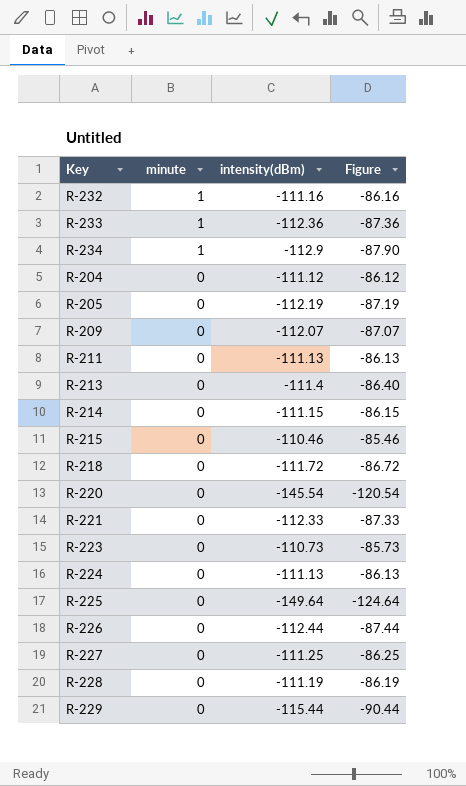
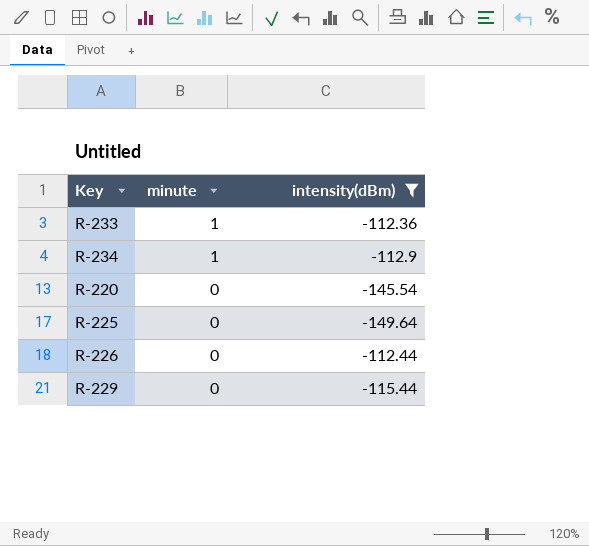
filter: none -> intensity(dBm) <= -112.36
column Figure | formula: [intensity(dBm)] + 25 -> none

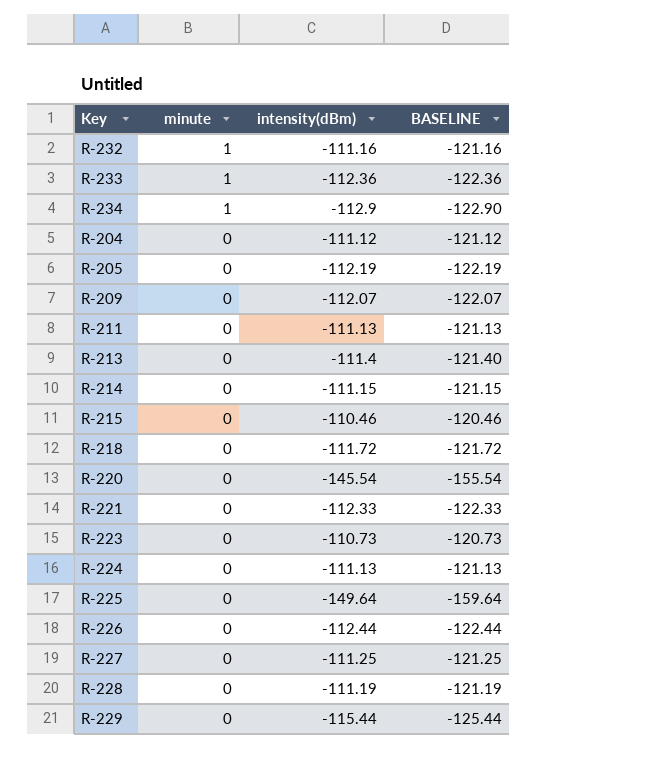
filter: intensity(dBm) <= -112.36 -> none
column BASELINE | formula: none -> [intensity(dBm)] - 10

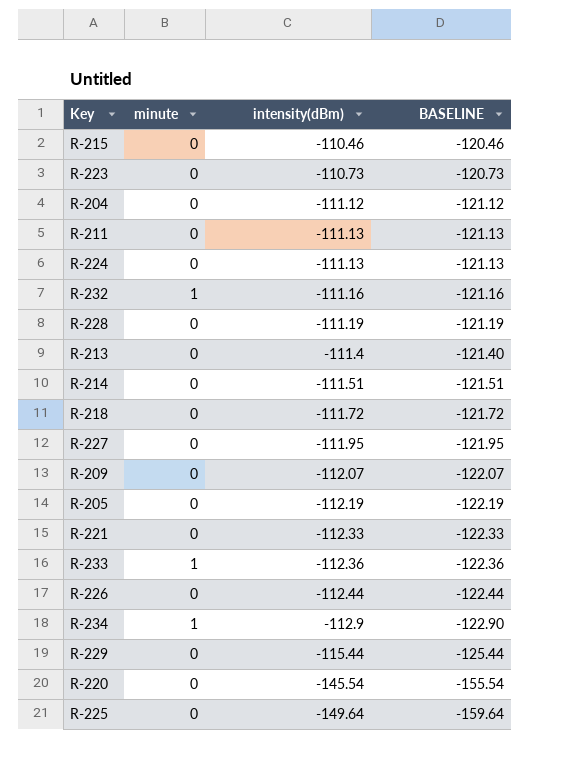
row order: minute descending -> intensity(dBm) descending
R-214 | intensity(dBm): -111.15 -> -111.51
R-214 | BASELINE: -121.15 -> -121.51
R-227 | intensity(dBm): -111.25 -> -111.95
R-227 | BASELINE: -121.25 -> -121.95

